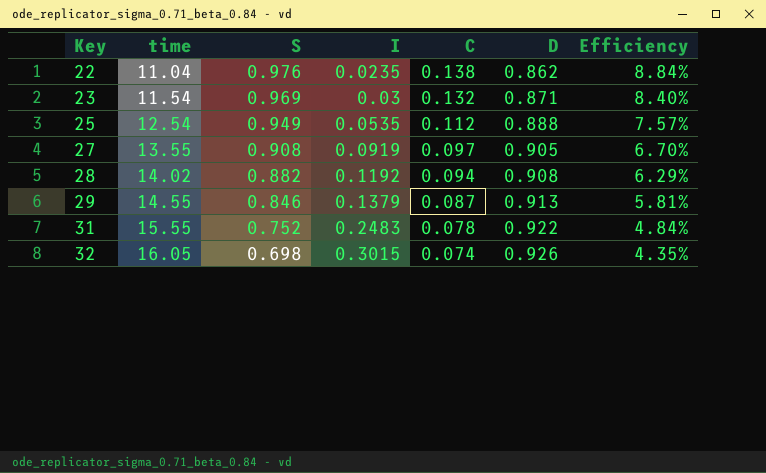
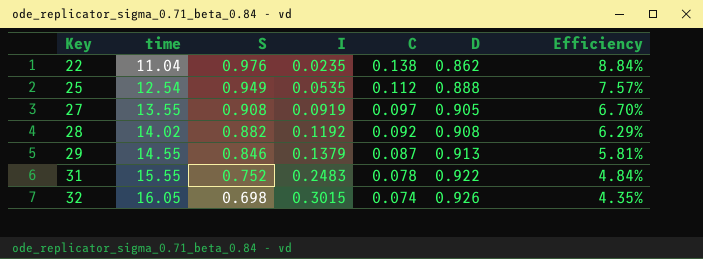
row 23: 11.54 | 0.969 | 0.03 | 0.132 | 0.871 | 8.40% -> none
28 | C: 0.094 -> 0.092

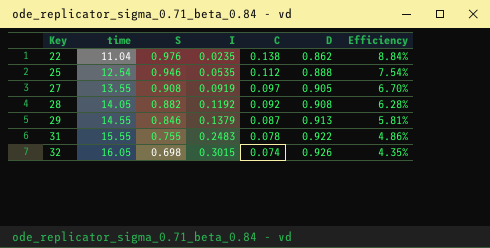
25 | S: 0.949 -> 0.946
25 | Efficiency: 7.57% -> 7.54%
28 | time: 14.02 -> 14.05
28 | Efficiency: 6.29% -> 6.28%
31 | S: 0.752 -> 0.755
31 | Efficiency: 4.84% -> 4.86%

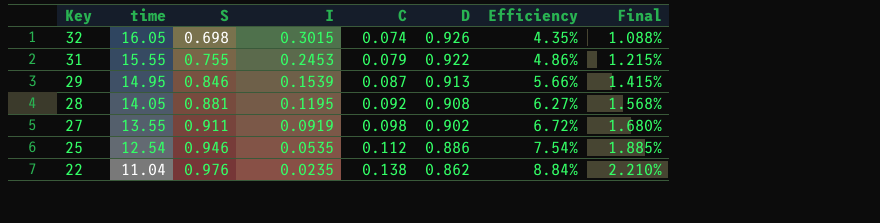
row order: Key ascending -> Key descending
column Final | formula: none -> [Efficiency] * 0.25
31 | I: 0.2483 -> 0.2453
31 | C: 0.078 -> 0.079
29 | time: 14.55 -> 14.95
29 | I: 0.1379 -> 0.1539
29 | Efficiency: 5.81% -> 5.66%
28 | S: 0.882 -> 0.881
28 | I: 0.1192 -> 0.1195
28 | Efficiency: 6.28% -> 6.27%
27 | S: 0.908 -> 0.911
27 | C: 0.097 -> 0.098
27 | D: 0.905 -> 0.902
27 | Efficiency: 6.70% -> 6.72%
25 | D: 0.888 -> 0.886

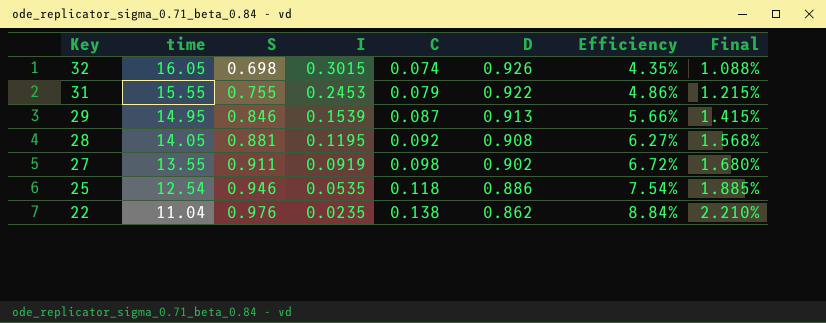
25 | C: 0.112 -> 0.118

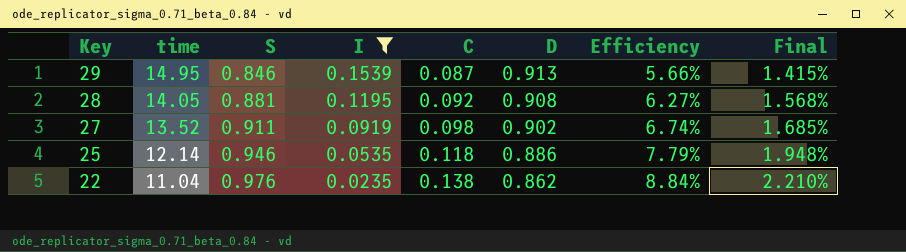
filter: none -> I <= 0.1539
27 | time: 13.55 -> 13.52
27 | Efficiency: 6.72% -> 6.74%
27 | Final: 1.680% -> 1.685%
25 | time: 12.54 -> 12.14
25 | Efficiency: 7.54% -> 7.79%
25 | Final: 1.885% -> 1.948%

